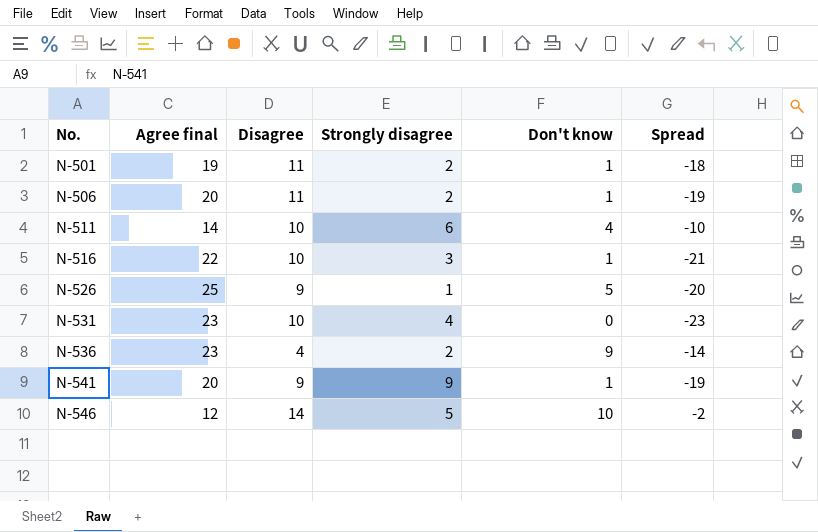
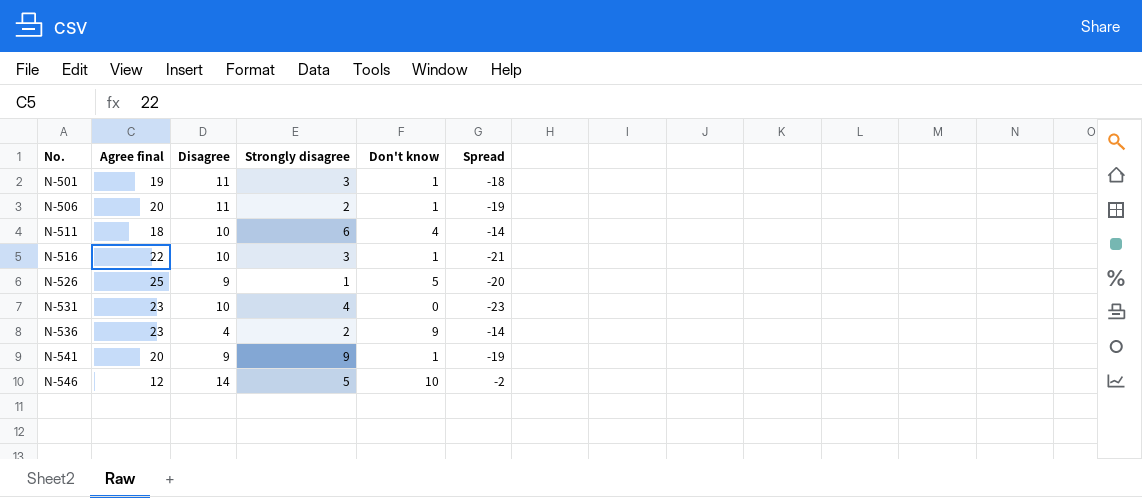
N-501 | Strongly disagree: 2 -> 3
N-511 | Agree final: 14 -> 18
N-511 | Spread: -10 -> -14

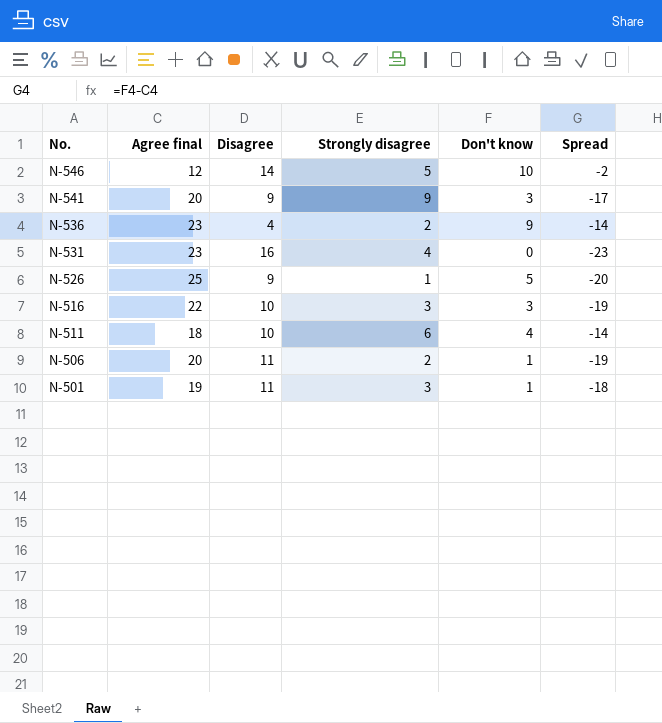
row order: No. ascending -> No. descending
N-541 | Don't know: 1 -> 3
N-541 | Spread: -19 -> -17
N-531 | Disagree: 10 -> 16
N-516 | Don't know: 1 -> 3
N-516 | Spread: -21 -> -19

